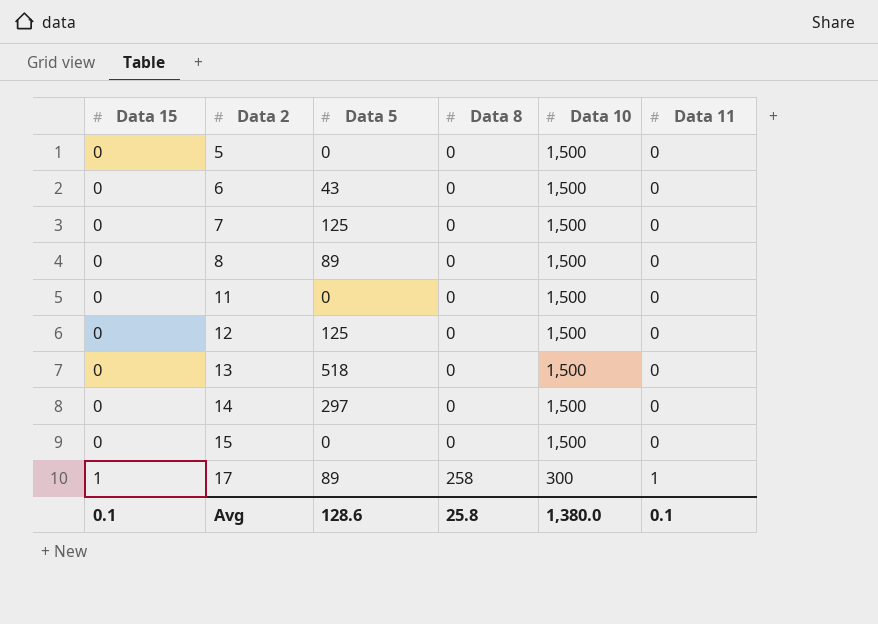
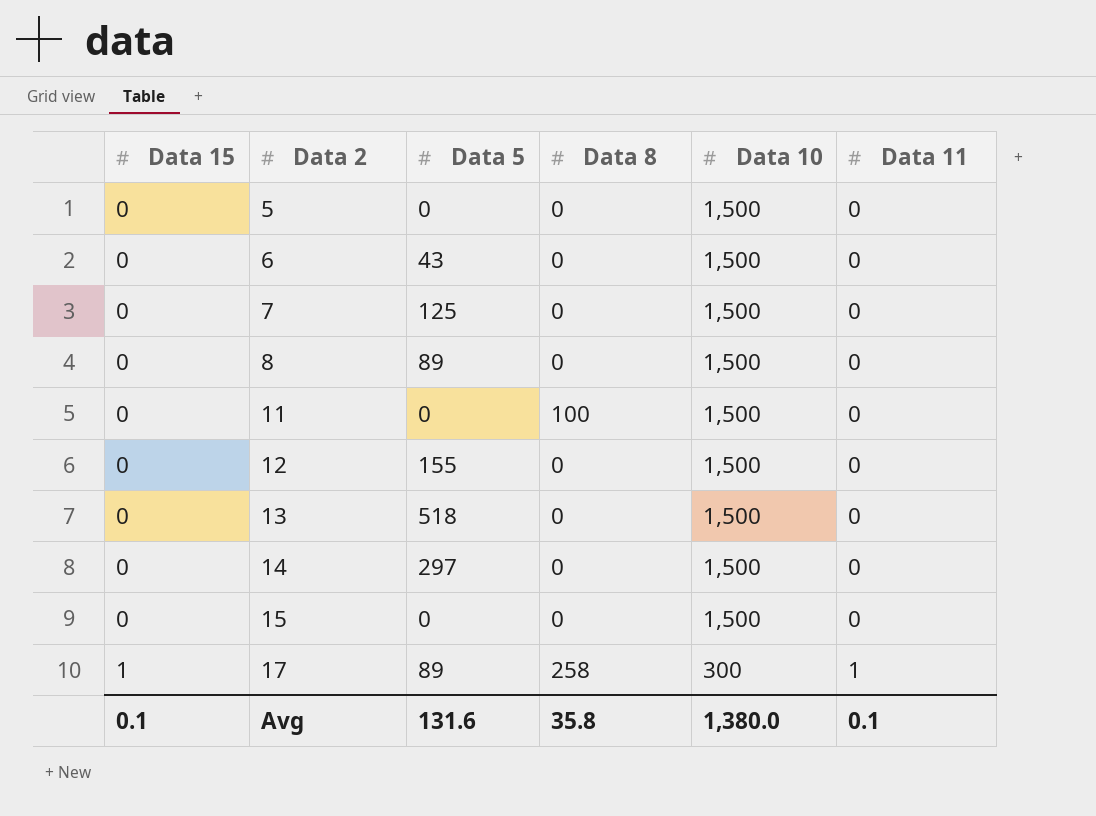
11 | Data 8: 0 -> 100
12 | Data 5: 125 -> 155
Avg | Data 5: 128.6 -> 131.6
Avg | Data 8: 25.8 -> 35.8

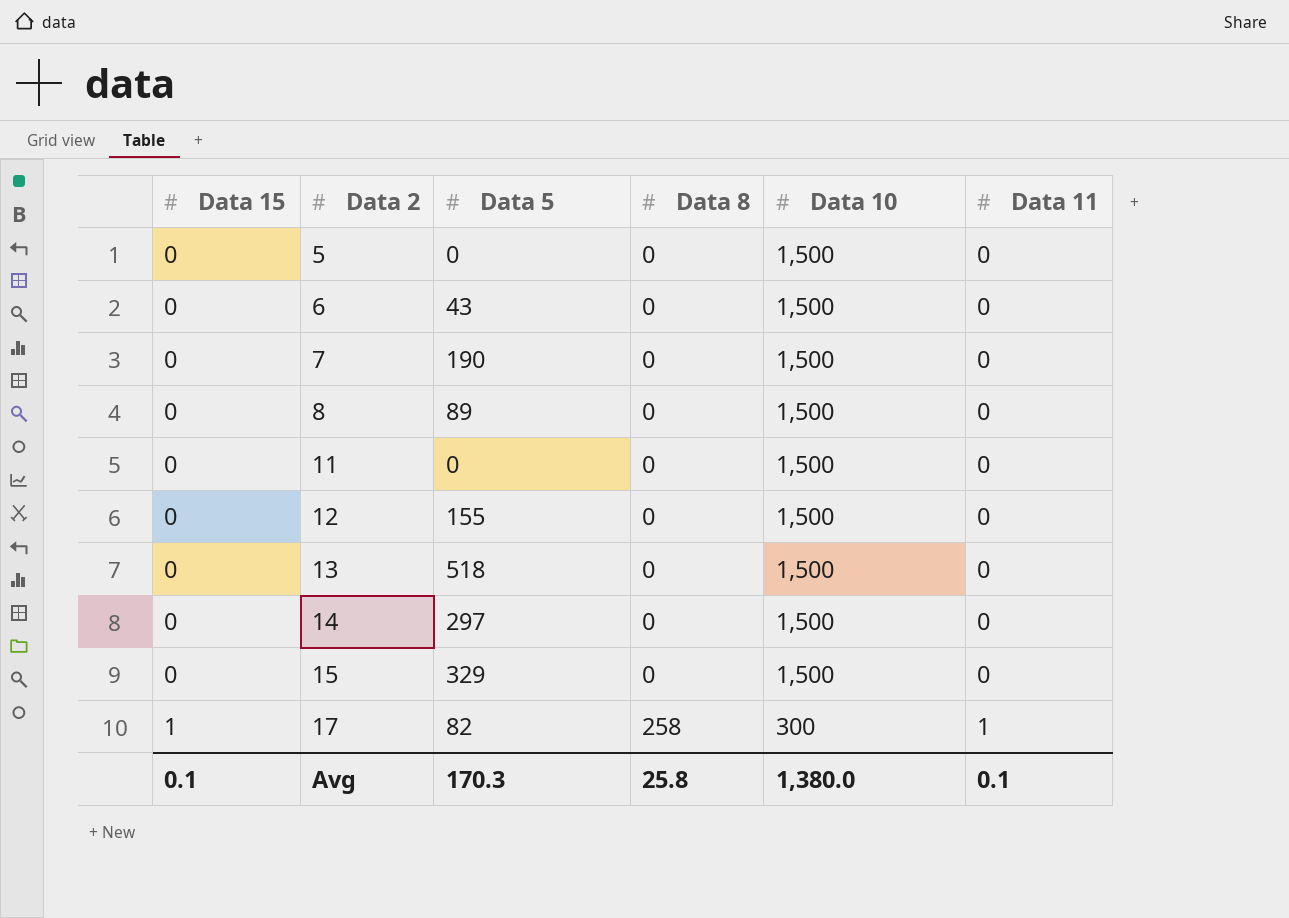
7 | Data 5: 125 -> 190
11 | Data 8: 100 -> 0
15 | Data 5: 0 -> 329
17 | Data 5: 89 -> 82
Avg | Data 5: 131.6 -> 170.3
Avg | Data 8: 35.8 -> 25.8

